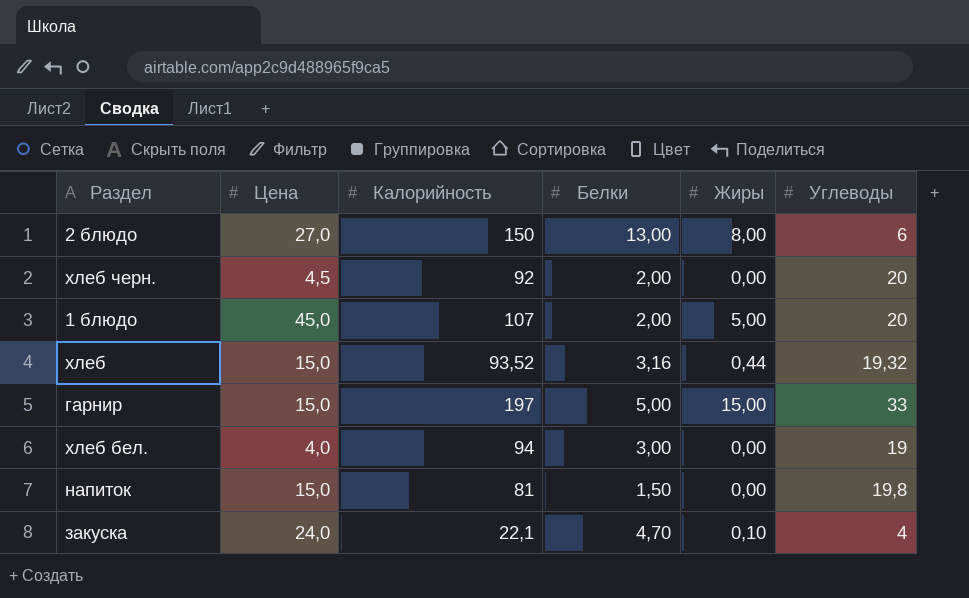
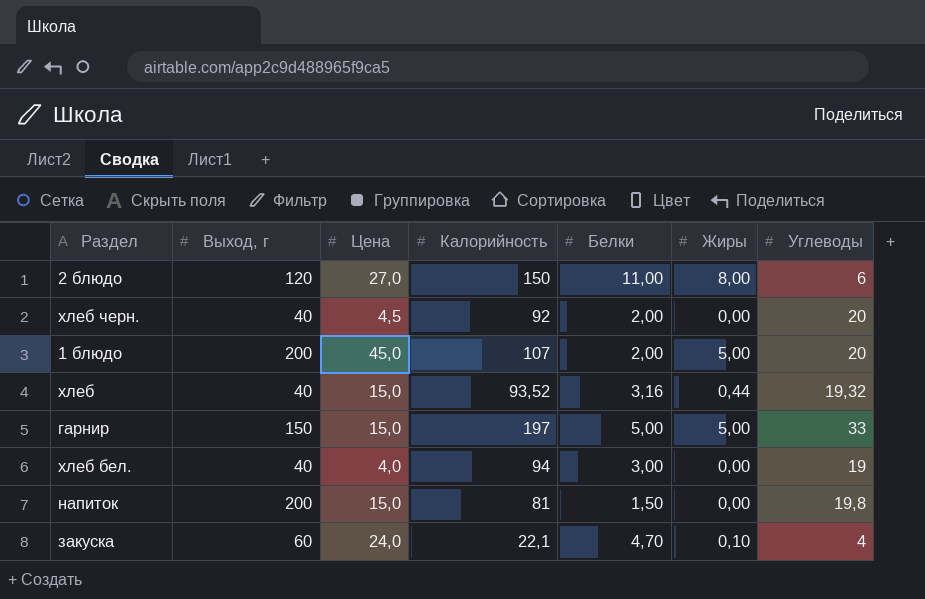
column Выход, г | position: none -> 2
2 блюдо | Белки: 13,00 -> 11,00
гарнир | Жиры: 15,00 -> 5,00

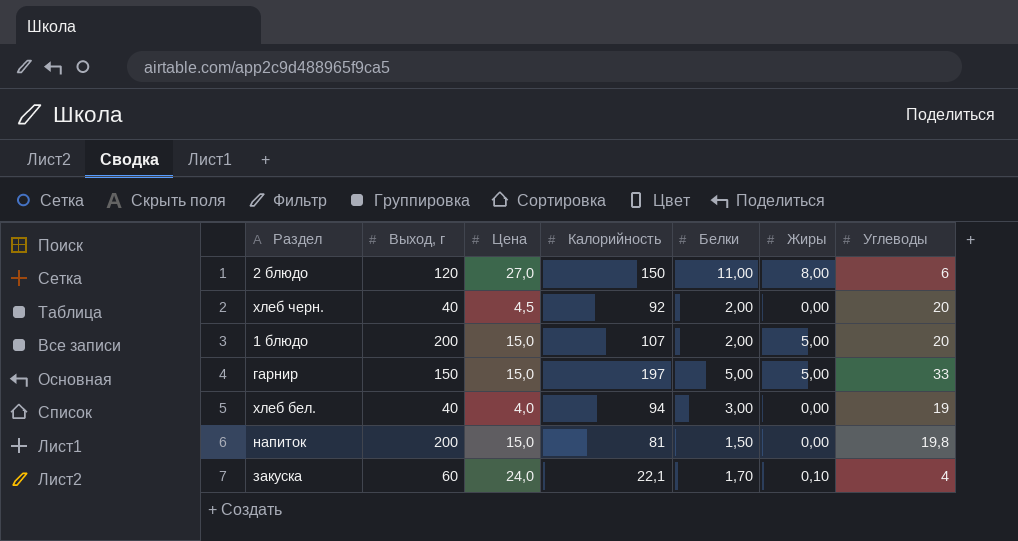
row хлеб: 40 | 15,0 | 93,52 | 3,16 | 0,44 | 19,32 -> none
1 блюдо | Цена: 45,0 -> 15,0
закуска | Белки: 4,70 -> 1,70

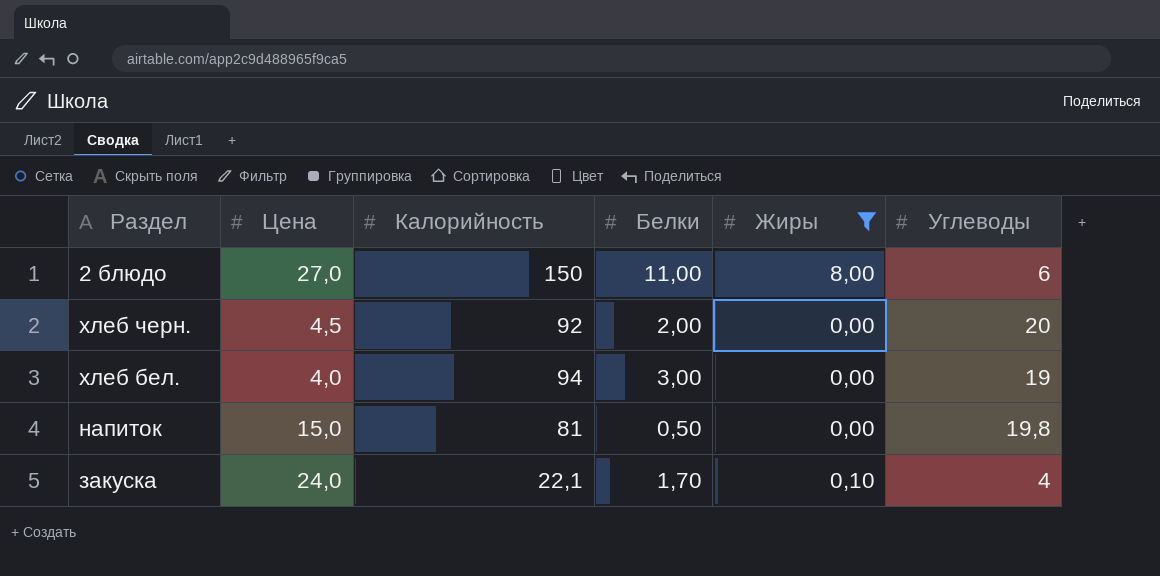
filter: none -> Жиры != 5,00
column Выход, г | position: 2 -> none
напиток | Белки: 1,50 -> 0,50

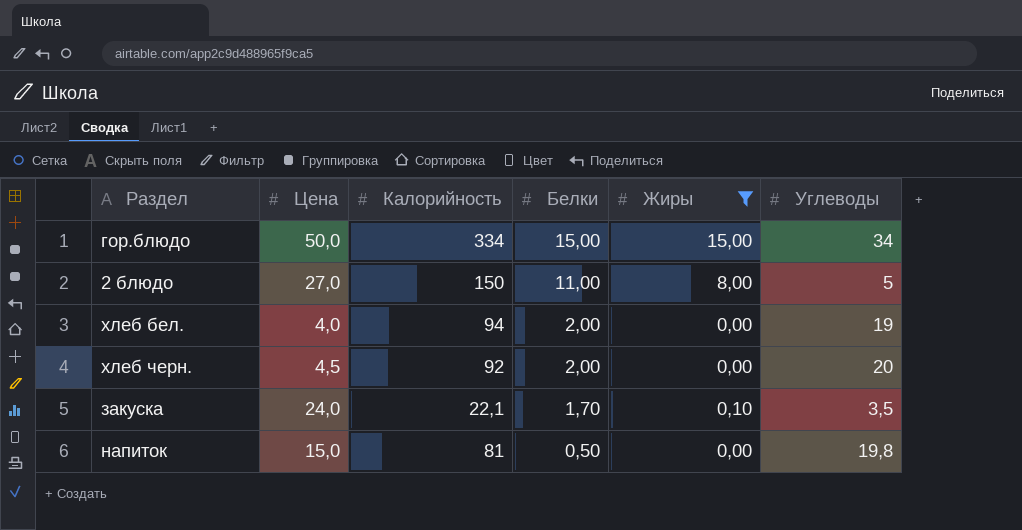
row order: none -> Белки descending
row гор.блюдо: none -> 50,0 | 334 | 15,00 | 15,00 | 34
2 блюдо | Углеводы: 6 -> 5
хлеб бел. | Белки: 3,00 -> 2,00
закуска | Углеводы: 4 -> 3,5

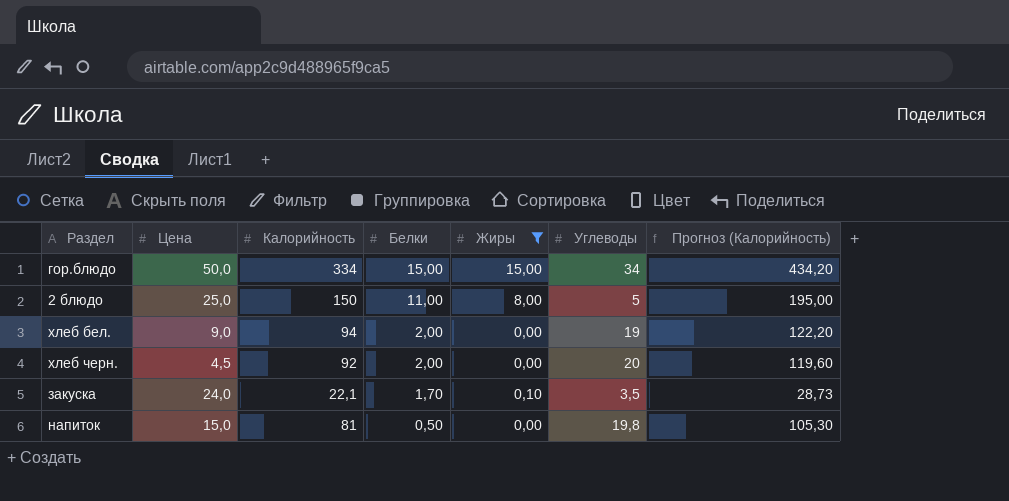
column Прогноз (Калорийность) | formula: none -> [Калорийность] * 1,3
2 блюдо | Цена: 27,0 -> 25,0
хлеб бел. | Цена: 4,0 -> 9,0

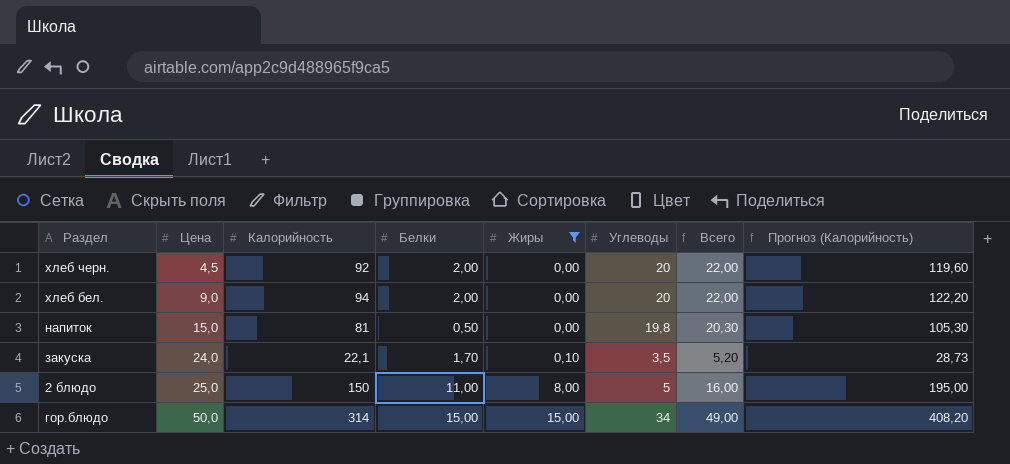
row order: Белки descending -> Цена ascending
column Всего | formula: none -> [Белки] + [Углеводы]
хлеб бел. | Углеводы: 19 -> 20
гор.блюдо | Калорийность: 334 -> 314
гор.блюдо | Прогноз (Калорийность): 434,20 -> 408,20

